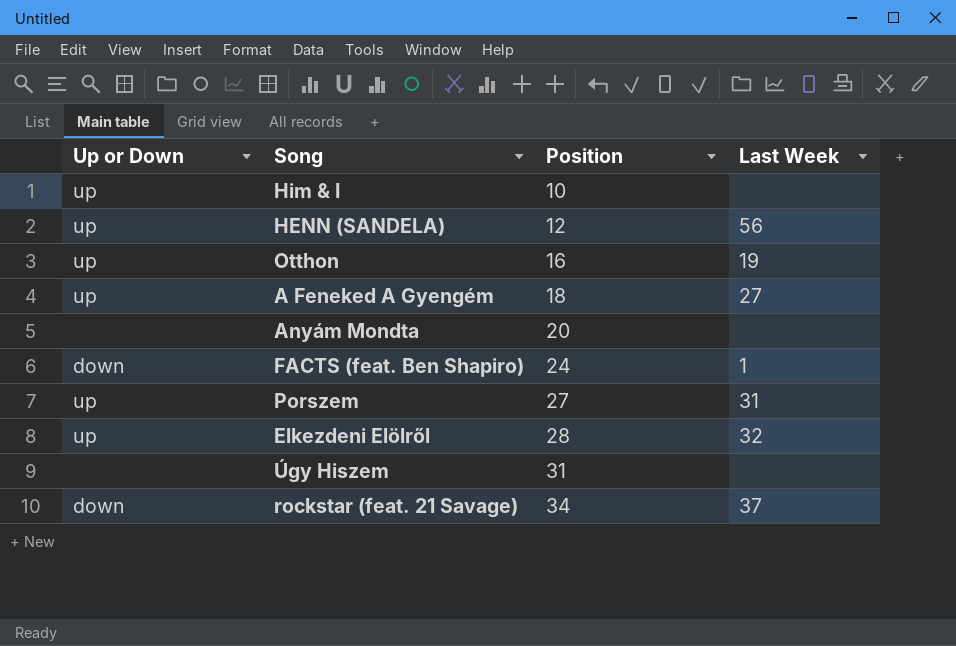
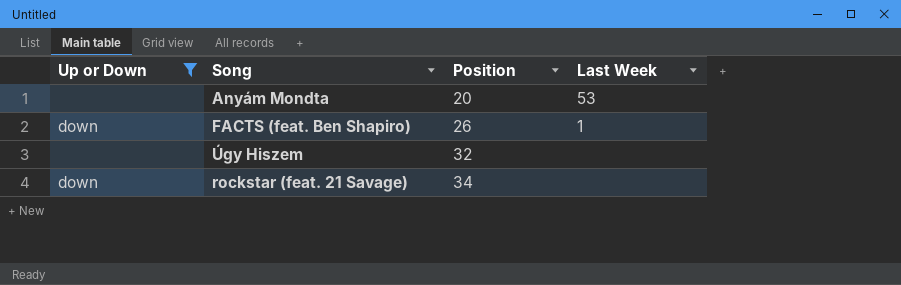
filter: none -> Up or Down != up
Anyám Mondta | Last Week: none -> 53
FACTS (feat. Ben Shapiro) | Position: 24 -> 26
Úgy Hiszem | Position: 31 -> 32
rockstar (feat. 21 Savage) | Last Week: 37 -> none

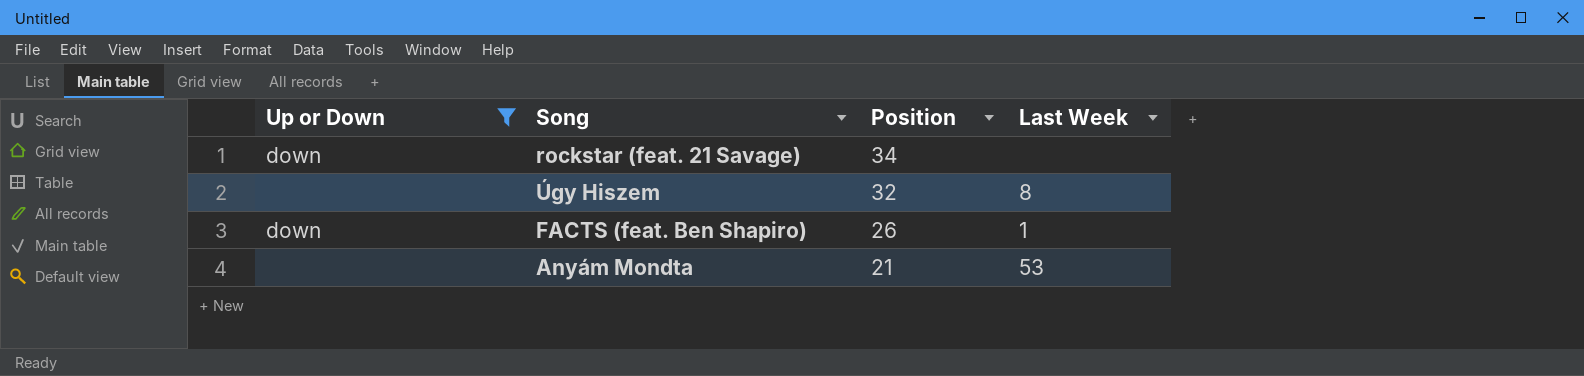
row order: Position ascending -> Position descending
Úgy Hiszem | Last Week: none -> 8
Anyám Mondta | Position: 20 -> 21

